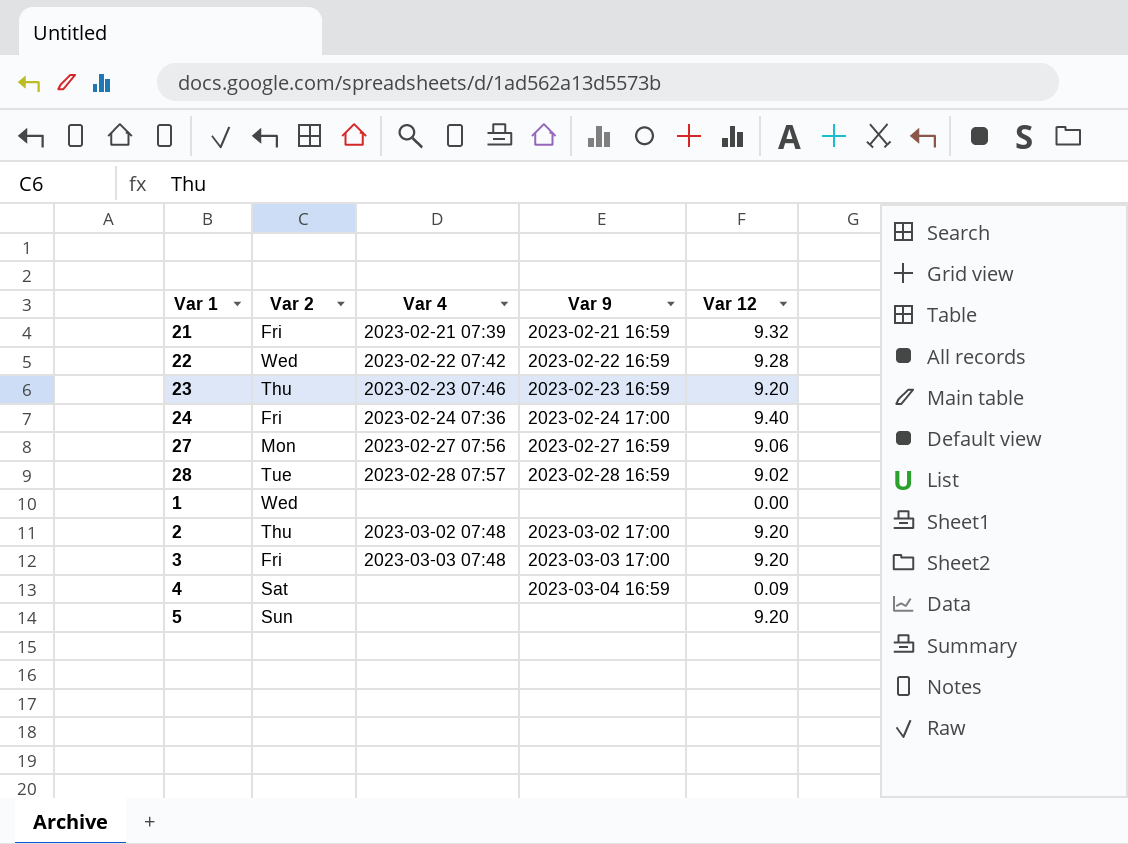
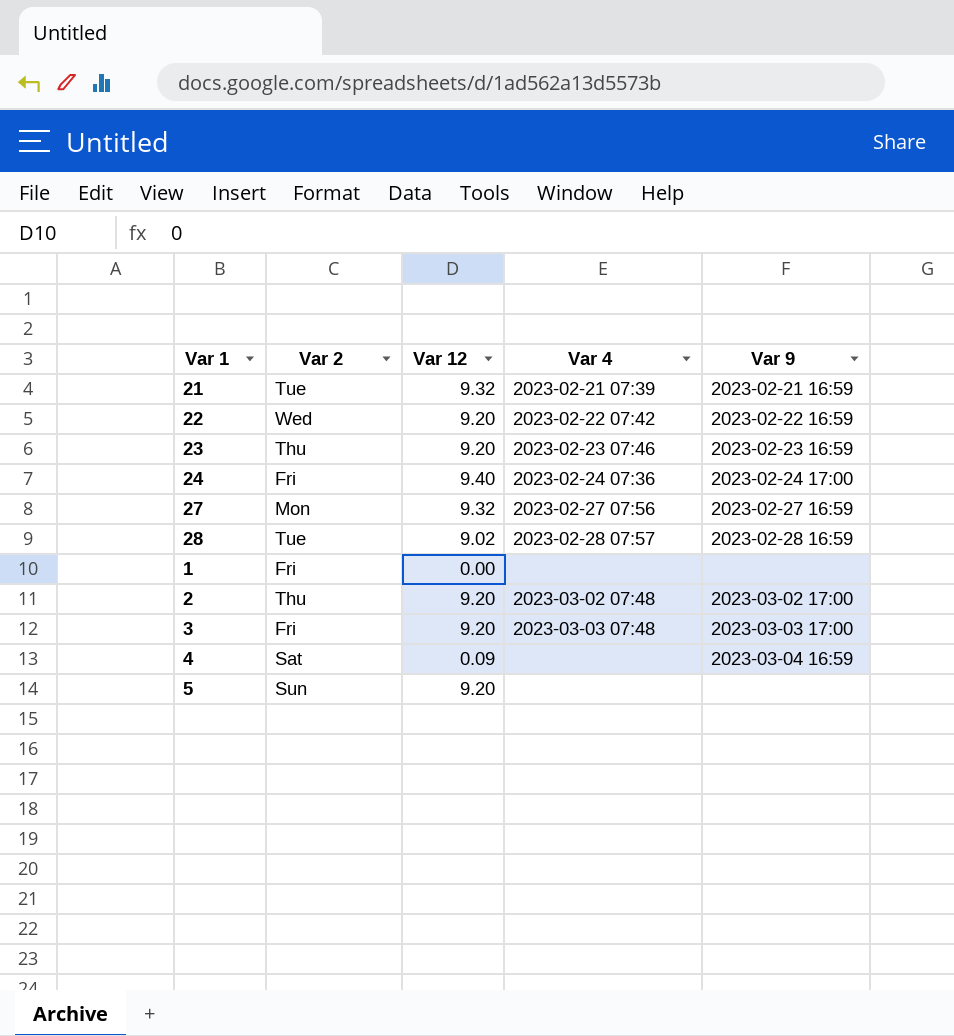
column Var 12 | position: 5 -> 3
21 | Var 2: Fri -> Tue
22 | Var 12: 9.28 -> 9.20
27 | Var 12: 9.06 -> 9.32
1 | Var 2: Wed -> Fri

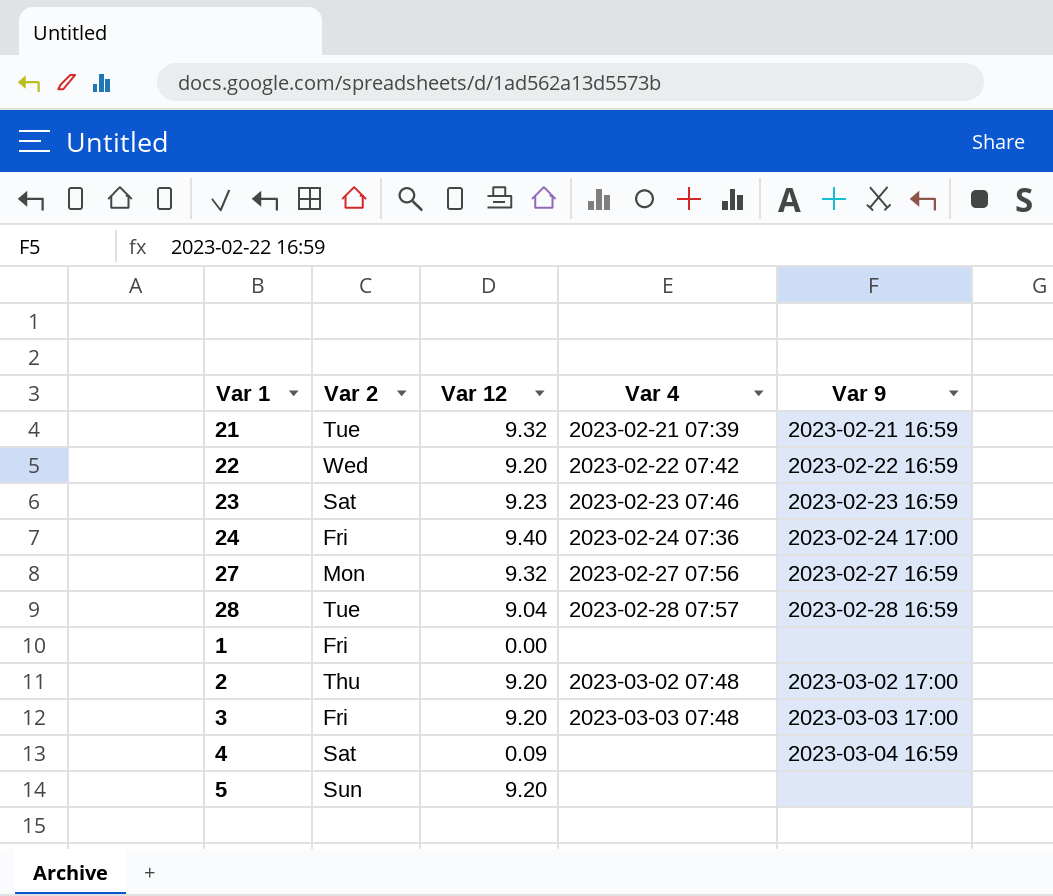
23 | Var 2: Thu -> Sat
23 | Var 12: 9.20 -> 9.23
28 | Var 12: 9.02 -> 9.04

